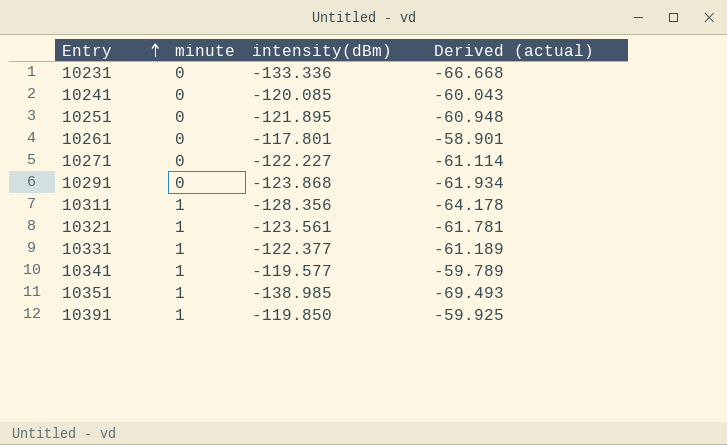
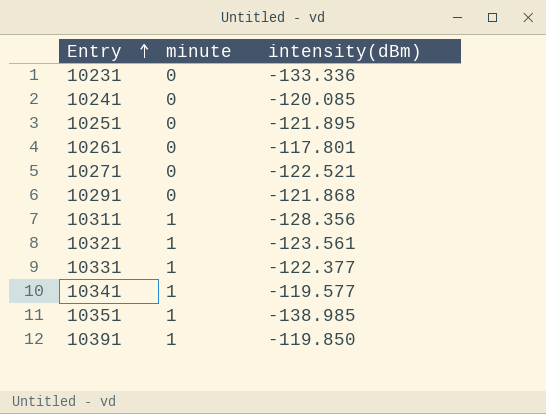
column Derived (actual) | formula: [intensity(dBm)] * 0.5 -> none
10271 | intensity(dBm): -122.227 -> -122.521
10291 | intensity(dBm): -123.868 -> -121.868

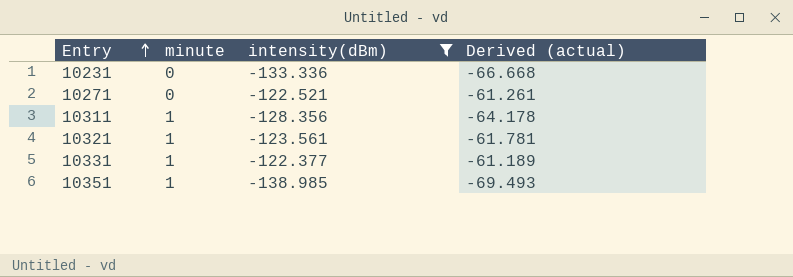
filter: none -> intensity(dBm) <= -122.377
column Derived (actual) | formula: none -> [intensity(dBm)] * 0.5

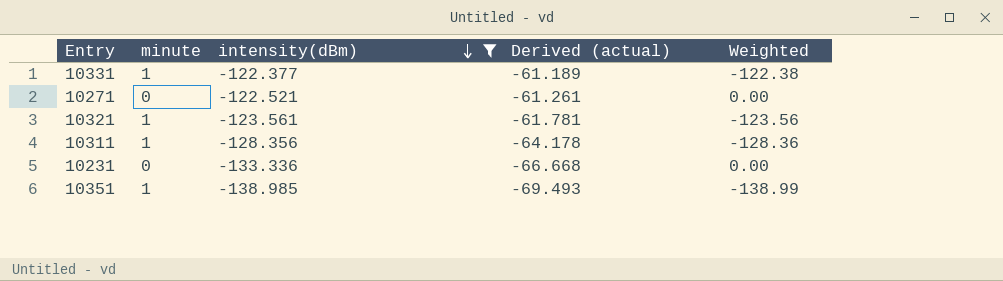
row order: Entry ascending -> intensity(dBm) descending
column Weighted | formula: none -> [minute] * [intensity(dBm)]

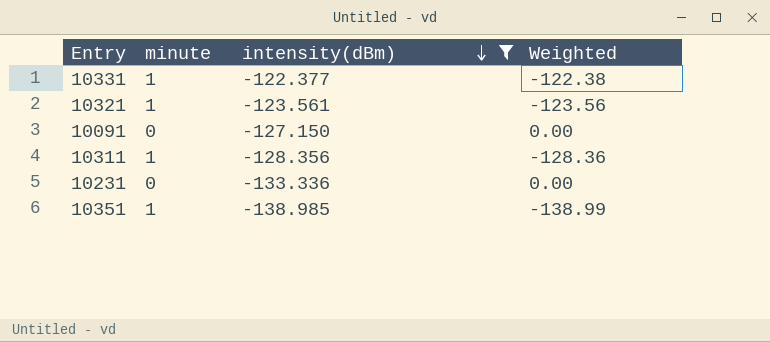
column Derived (actual) | formula: [intensity(dBm)] * 0.5 -> none
row 10271: 0 | -122.521 | -61.261 | 0.00 -> none
row 10091: none -> 0 | -127.150 | 0.00

